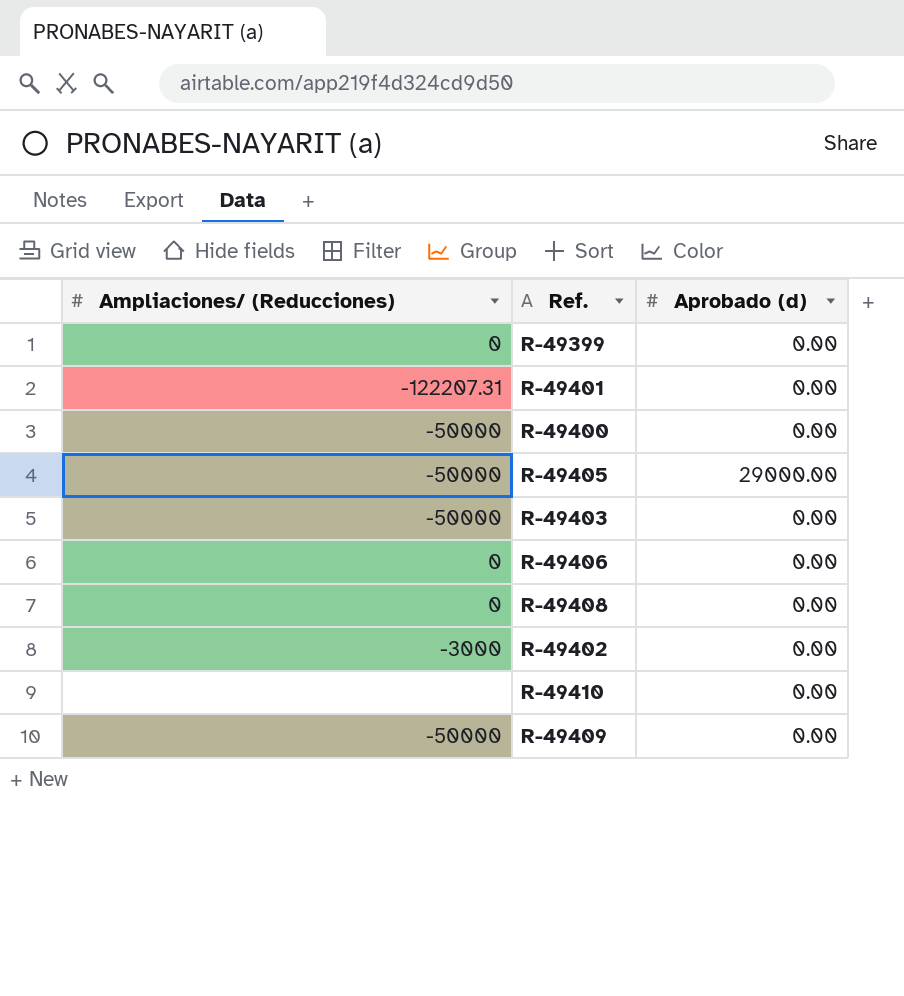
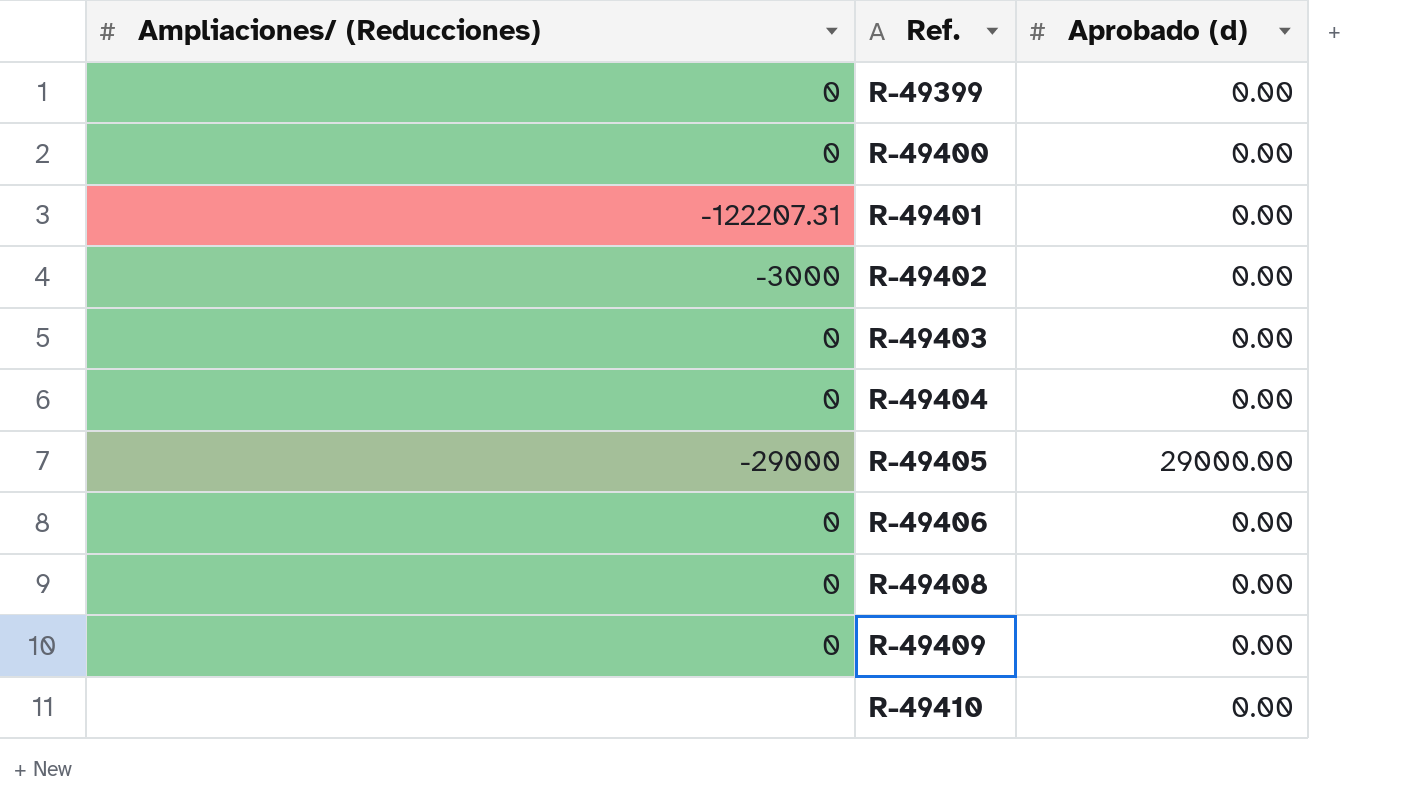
row order: none -> Ref. ascending
R-49400 | Ampliaciones/ (Reducciones): -50000 -> 0
R-49403 | Ampliaciones/ (Reducciones): -50000 -> 0
row R-49404: none -> 0 | 0.00
R-49405 | Ampliaciones/ (Reducciones): -50000 -> -29000
R-49409 | Ampliaciones/ (Reducciones): -50000 -> 0

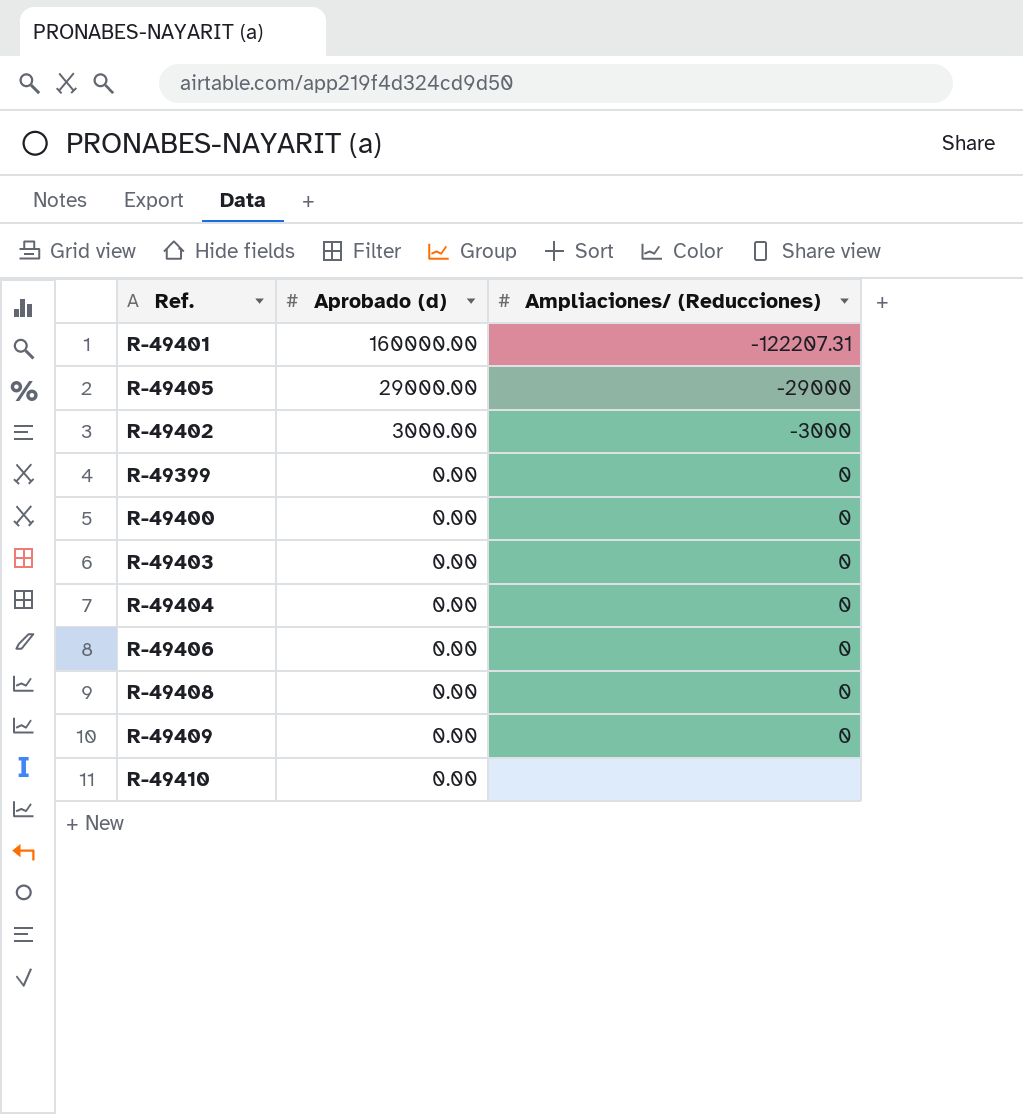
row order: Ref. ascending -> Aprobado (d) descending
column Ampliaciones/ (Reducciones) | position: 1 -> 3
R-49401 | Aprobado (d): 0.00 -> 160000.00
R-49402 | Aprobado (d): 0.00 -> 3000.00

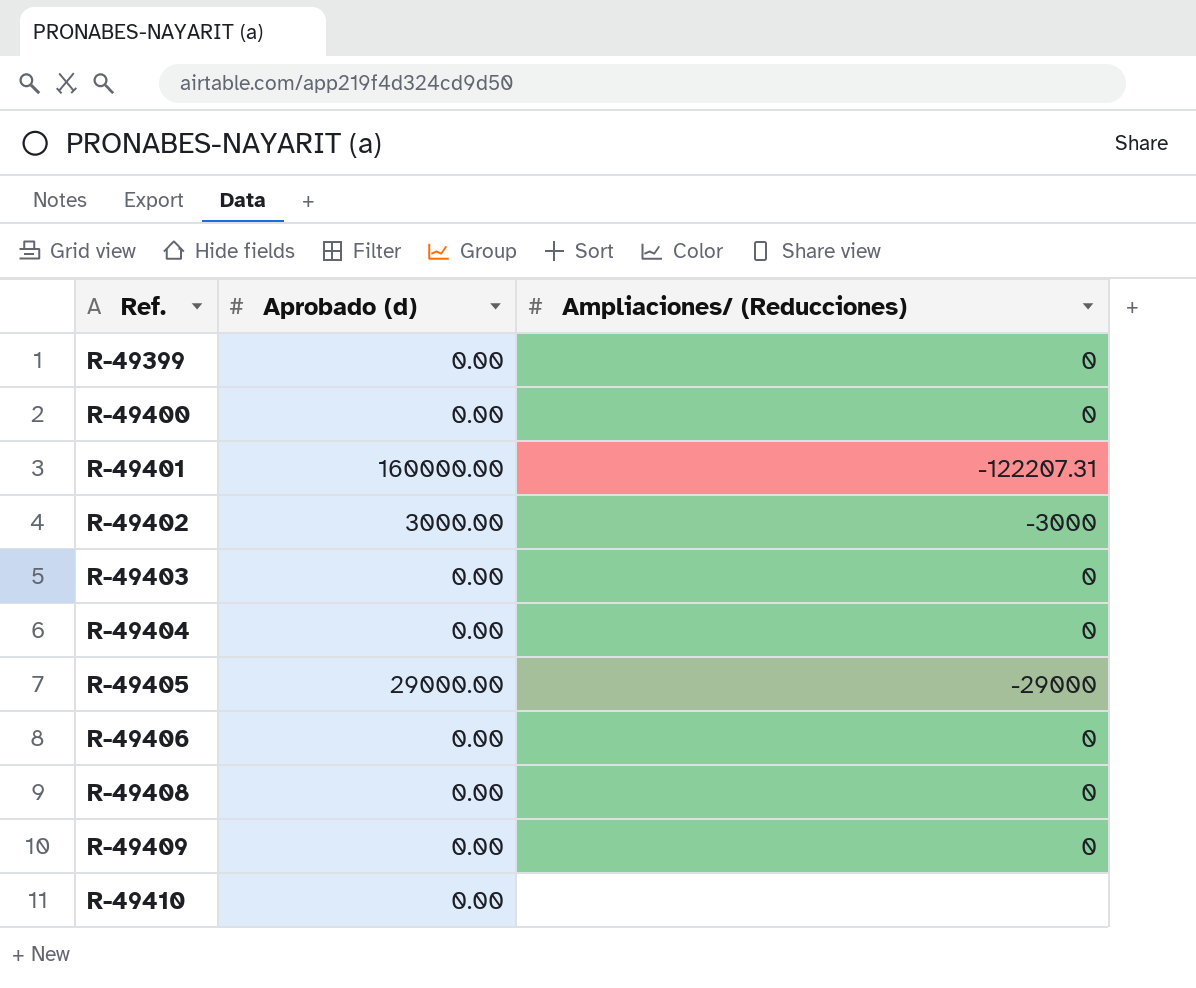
row order: Aprobado (d) descending -> Ref. ascending

